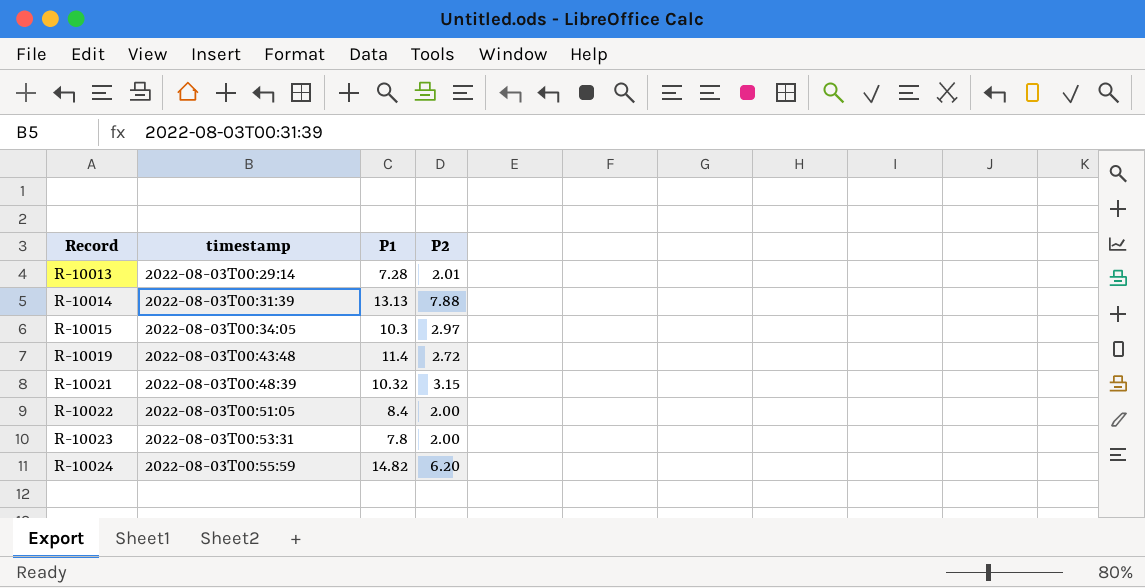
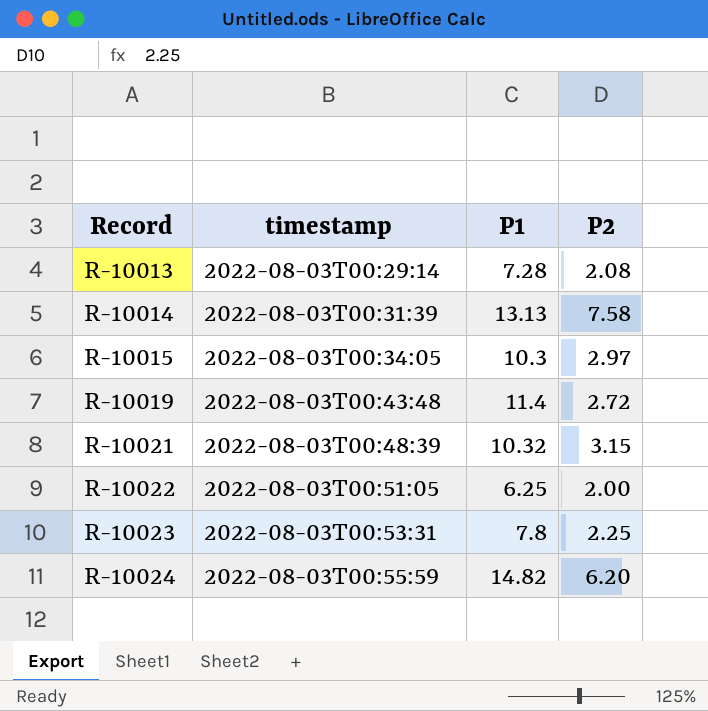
R-10013 | P2: 2.01 -> 2.08
R-10014 | P2: 7.88 -> 7.58
R-10022 | P1: 8.4 -> 6.25
R-10023 | P2: 2.00 -> 2.25

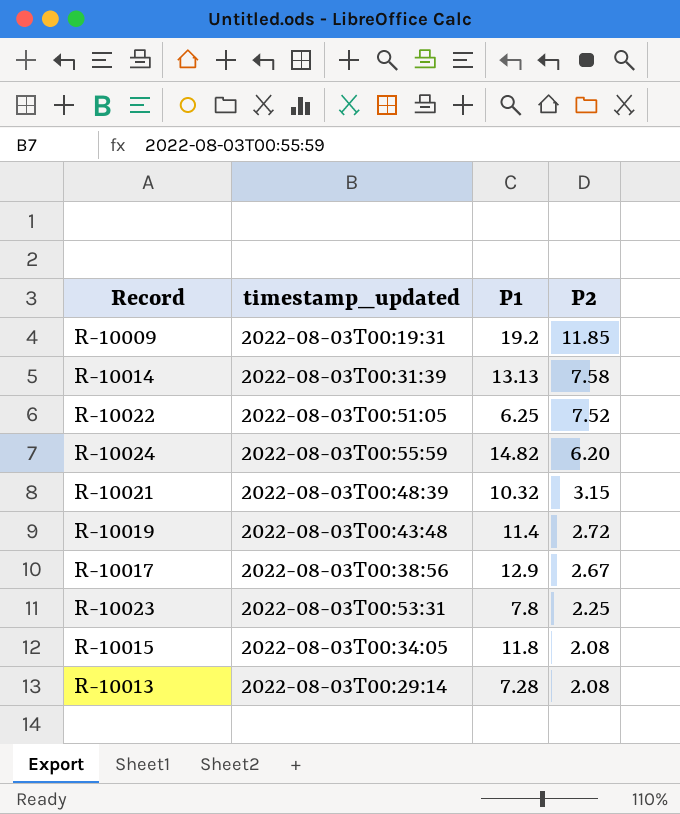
row order: Record ascending -> P2 descending
column name: timestamp -> timestamp_updated
row R-10009: none -> 2022-08-03T00:19:31 | 19.2 | 11.85
R-10022 | P2: 2.00 -> 7.52
row R-10017: none -> 2022-08-03T00:38:56 | 12.9 | 2.67
R-10015 | P1: 10.3 -> 11.8
R-10015 | P2: 2.97 -> 2.08

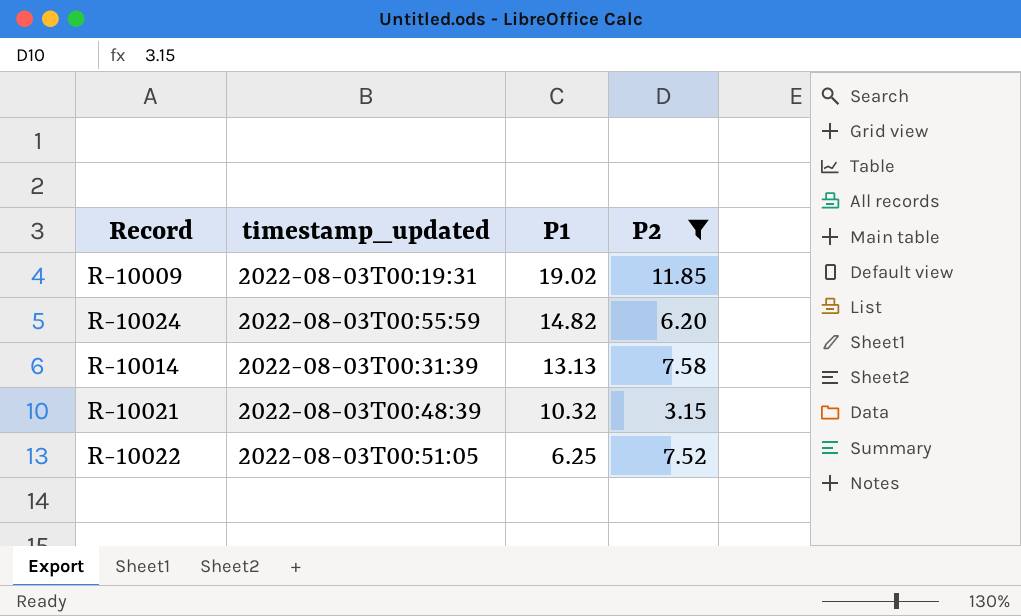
filter: none -> P2 >= 3.15
row order: P2 descending -> P1 descending
R-10009 | P1: 19.2 -> 19.02

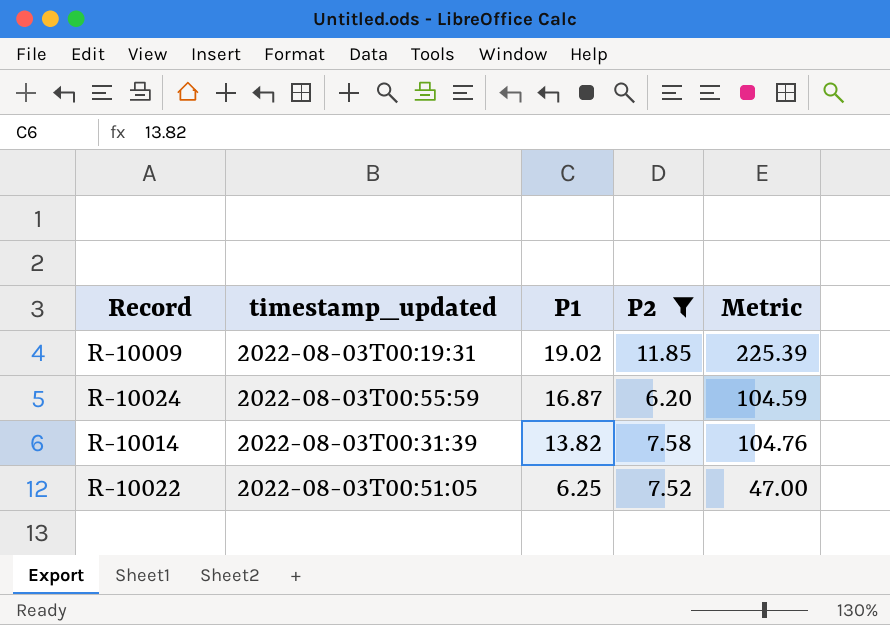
column Metric | formula: none -> [P1] * [P2]
row R-10021: 2022-08-03T00:48:39 | 10.32 | 3.15 -> none
R-10024 | P1: 14.82 -> 16.87
R-10014 | P1: 13.13 -> 13.82

